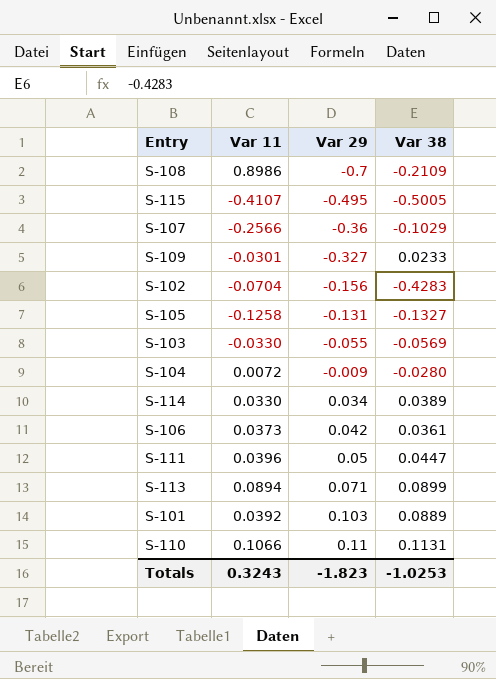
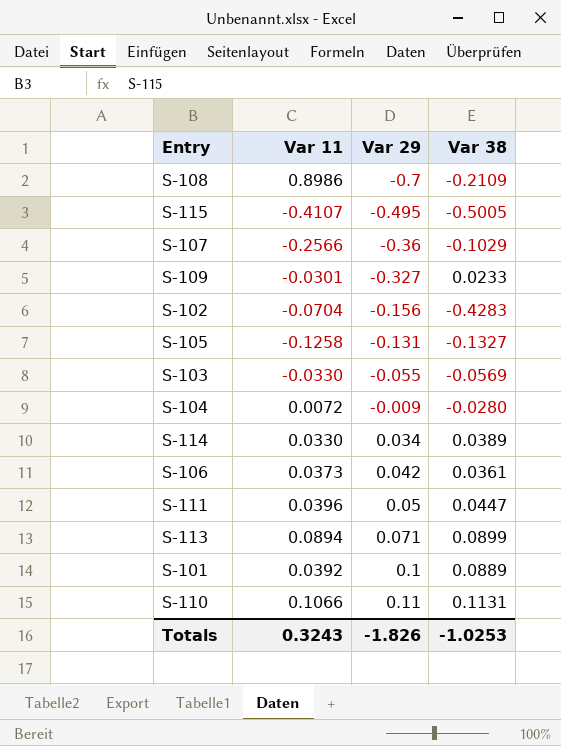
S-101 | Var 29: 0.103 -> 0.1
Totals | Var 29: -1.823 -> -1.826

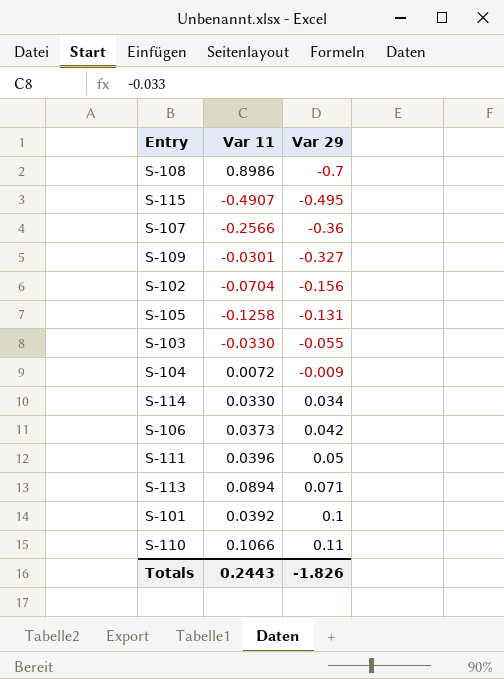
column Var 38 | position: 4 -> none
S-115 | Var 11: -0.4107 -> -0.4907
Totals | Var 11: 0.3243 -> 0.2443

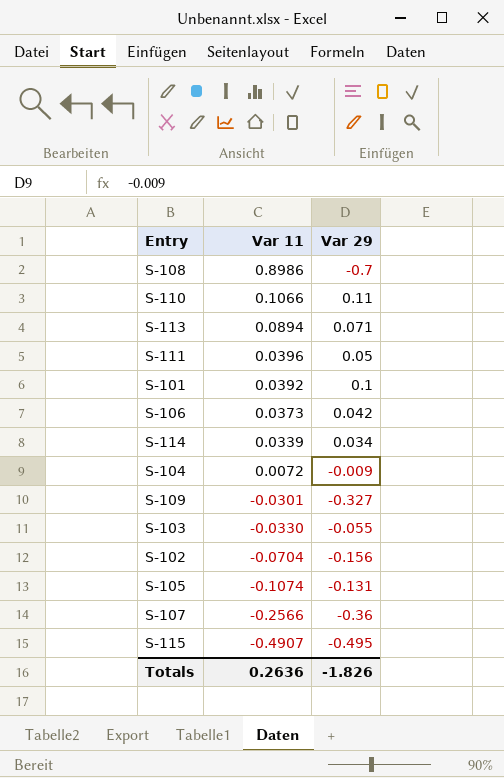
row order: Var 29 ascending -> Var 11 descending
S-114 | Var 11: 0.0330 -> 0.0339
S-105 | Var 11: -0.1258 -> -0.1074
Totals | Var 11: 0.2443 -> 0.2636

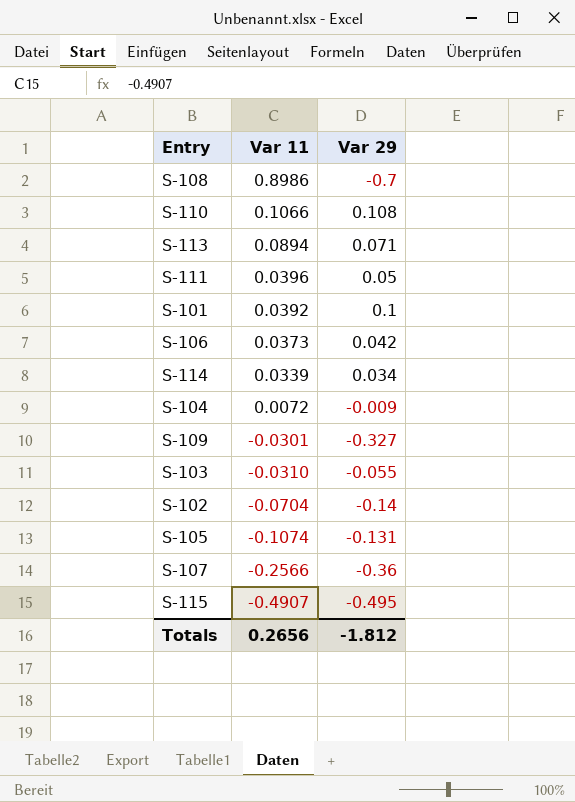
S-110 | Var 29: 0.11 -> 0.108
S-103 | Var 11: -0.0330 -> -0.0310
S-102 | Var 29: -0.156 -> -0.14
Totals | Var 11: 0.2636 -> 0.2656
Totals | Var 29: -1.826 -> -1.812

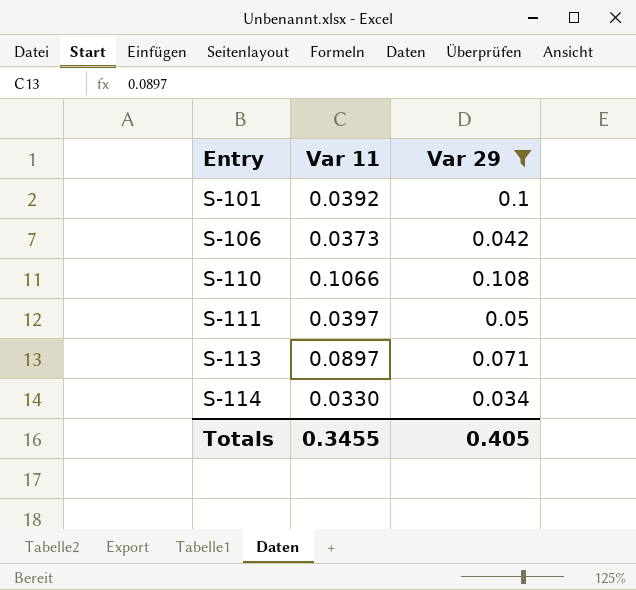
filter: none -> Var 29 >= 0.034
row order: Var 11 descending -> Entry ascending
S-111 | Var 11: 0.0396 -> 0.0397
S-113 | Var 11: 0.0894 -> 0.0897
S-114 | Var 11: 0.0339 -> 0.0330
Totals | Var 11: 0.2656 -> 0.3455
Totals | Var 29: -1.812 -> 0.405

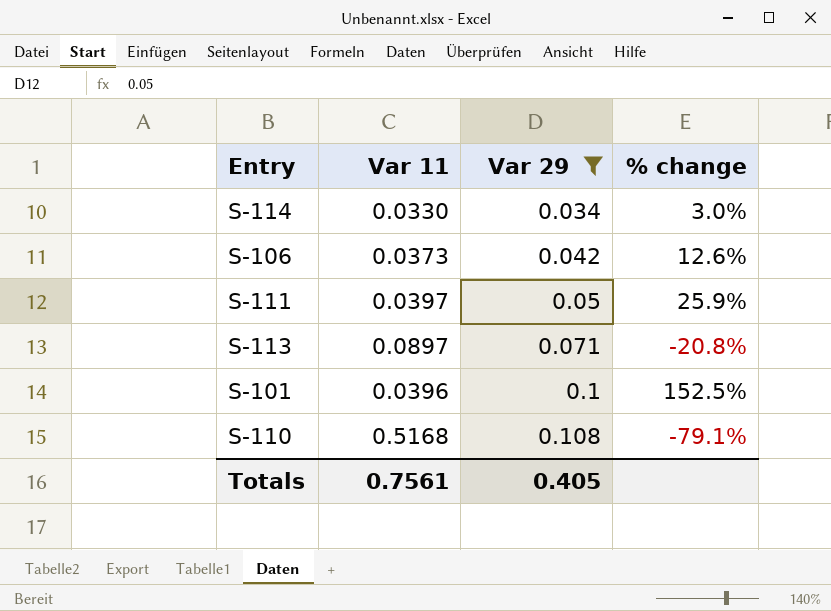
row order: Entry ascending -> Var 29 ascending
column % change | formula: none -> ([Var 29] - [Var 11]) / [Var 11]
S-101 | Var 11: 0.0392 -> 0.0396
S-110 | Var 11: 0.1066 -> 0.5168
Totals | Var 11: 0.3455 -> 0.7561

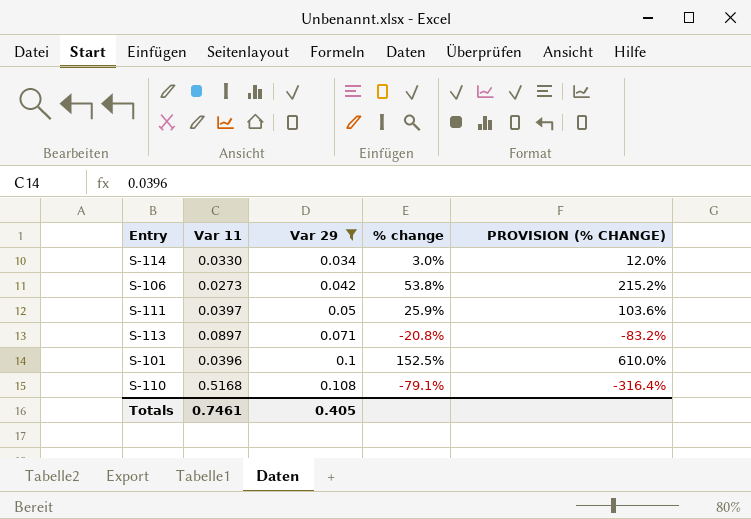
column PROVISION (% CHANGE) | formula: none -> [% change] * 4
S-106 | Var 11: 0.0373 -> 0.0273
S-106 | % change: 12.6% -> 53.8%
Totals | Var 11: 0.7561 -> 0.7461

